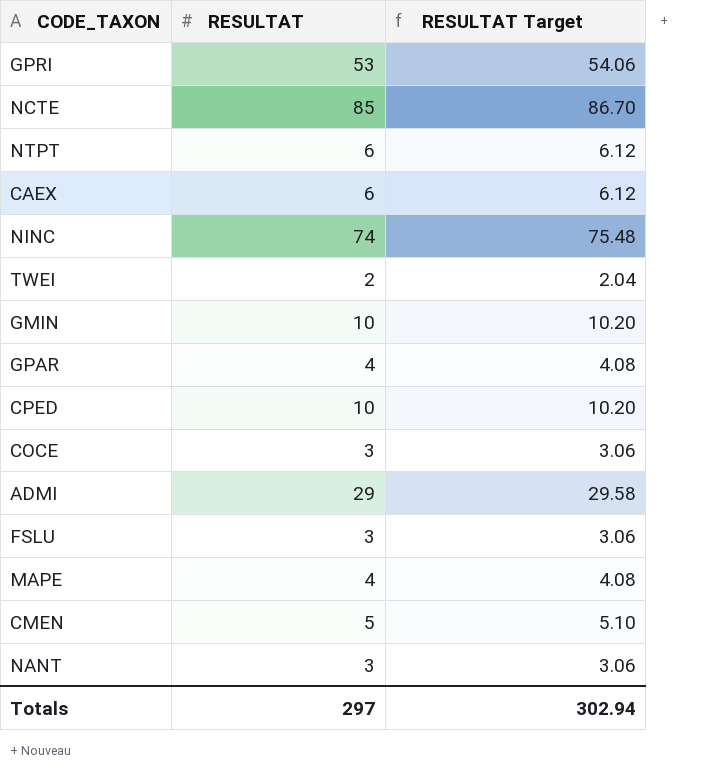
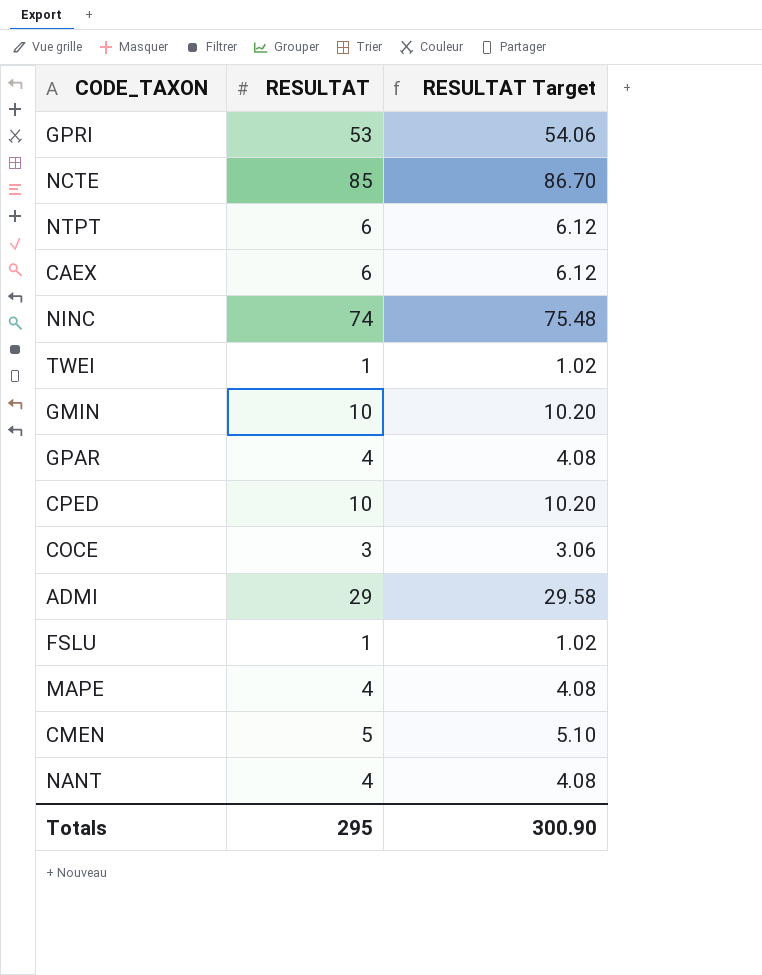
TWEI | RESULTAT: 2 -> 1
TWEI | RESULTAT Target: 2.04 -> 1.02
FSLU | RESULTAT: 3 -> 1
FSLU | RESULTAT Target: 3.06 -> 1.02
NANT | RESULTAT: 3 -> 4
NANT | RESULTAT Target: 3.06 -> 4.08
Totals | RESULTAT: 297 -> 295
Totals | RESULTAT Target: 302.94 -> 300.90

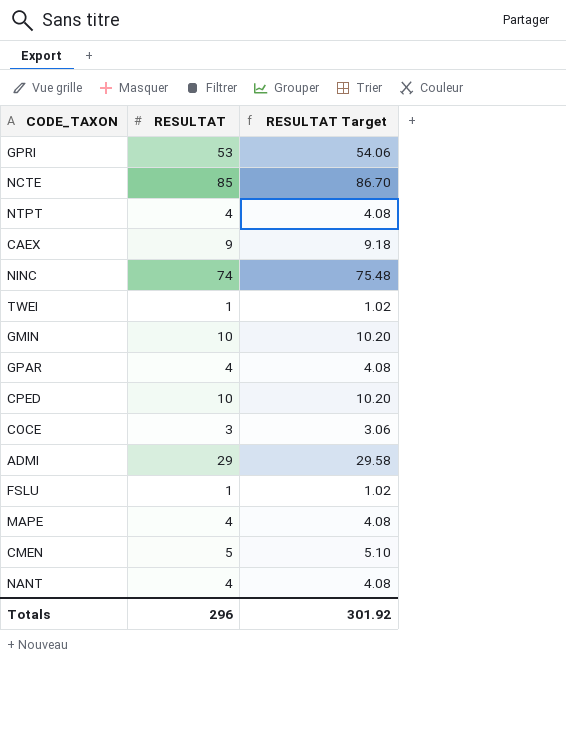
NTPT | RESULTAT: 6 -> 4
NTPT | RESULTAT Target: 6.12 -> 4.08
CAEX | RESULTAT: 6 -> 9
CAEX | RESULTAT Target: 6.12 -> 9.18
Totals | RESULTAT: 295 -> 296
Totals | RESULTAT Target: 300.90 -> 301.92

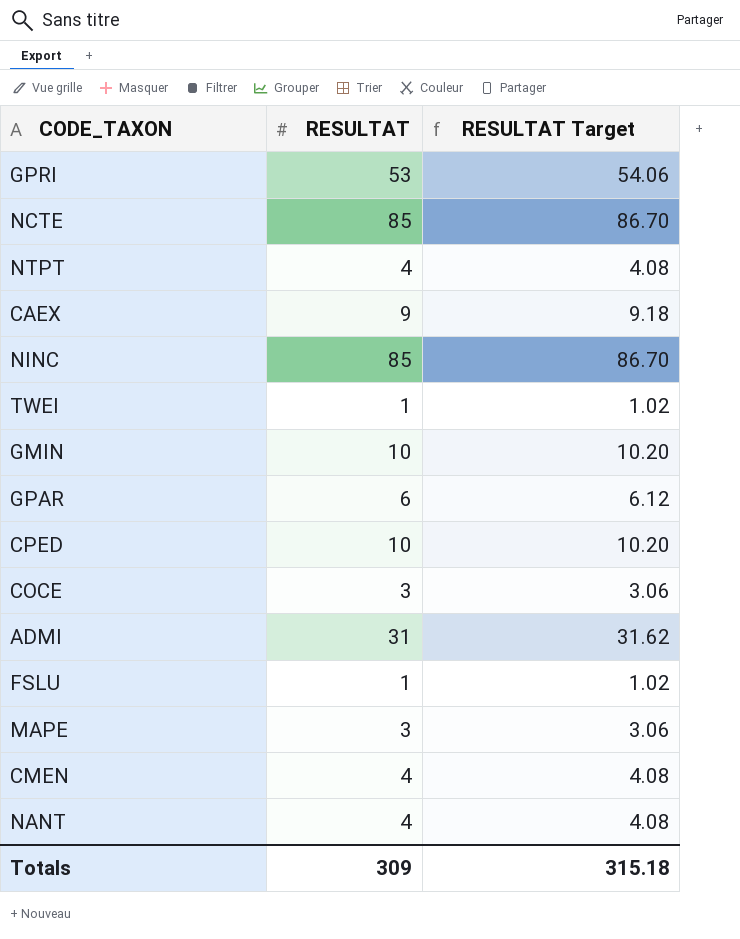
NINC | RESULTAT: 74 -> 85
NINC | RESULTAT Target: 75.48 -> 86.70
GPAR | RESULTAT: 4 -> 6
GPAR | RESULTAT Target: 4.08 -> 6.12
ADMI | RESULTAT: 29 -> 31
ADMI | RESULTAT Target: 29.58 -> 31.62
MAPE | RESULTAT: 4 -> 3
MAPE | RESULTAT Target: 4.08 -> 3.06
CMEN | RESULTAT: 5 -> 4
CMEN | RESULTAT Target: 5.10 -> 4.08
Totals | RESULTAT: 296 -> 309
Totals | RESULTAT Target: 301.92 -> 315.18

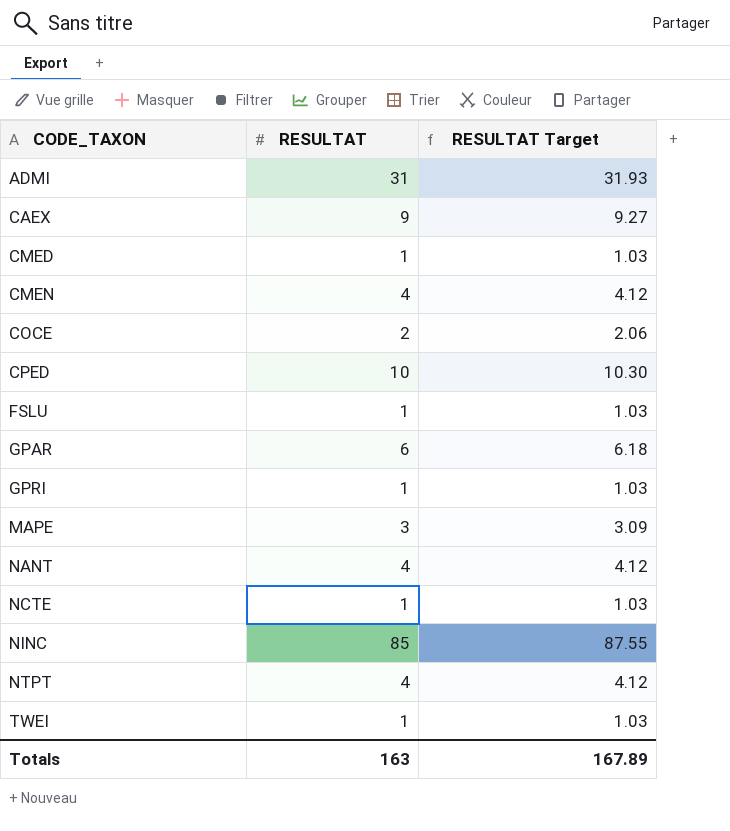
row order: none -> CODE_TAXON ascending
column RESULTAT Target | formula: [RESULTAT] * 1.02 -> [RESULTAT] * 1.03
row GMIN: 10 | 10.20 -> none
row CMED: none -> 1 | 1.03
COCE | RESULTAT: 3 -> 2
GPRI | RESULTAT: 53 -> 1
NCTE | RESULTAT: 85 -> 1
Totals | RESULTAT: 309 -> 163
Totals | RESULTAT Target: 315.18 -> 167.89

